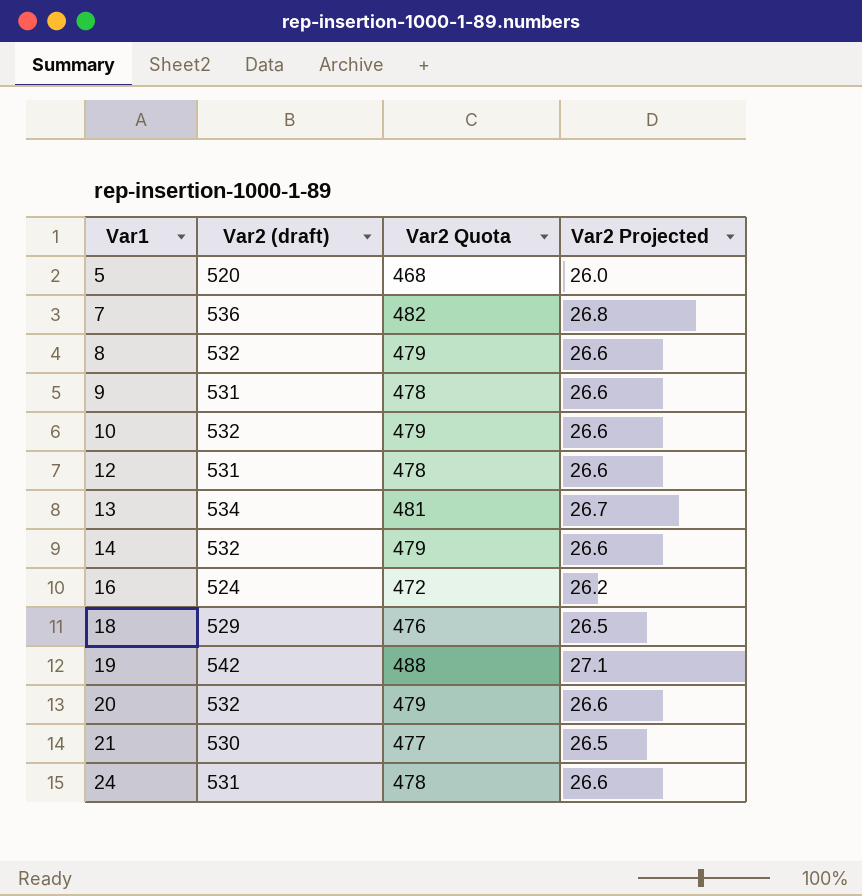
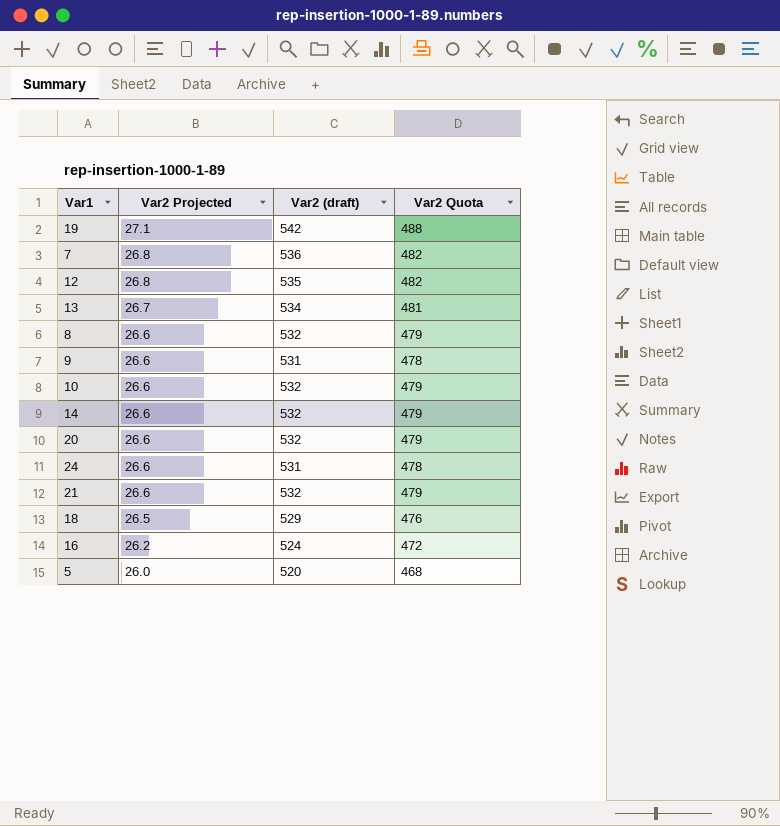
row order: Var1 ascending -> Var2 Projected descending
column Var2 Projected | position: 4 -> 2
12 | Var2 Projected: 26.6 -> 26.8
12 | Var2 (draft): 531 -> 535
12 | Var2 Quota: 478 -> 482
21 | Var2 Projected: 26.5 -> 26.6
21 | Var2 (draft): 530 -> 532
21 | Var2 Quota: 477 -> 479

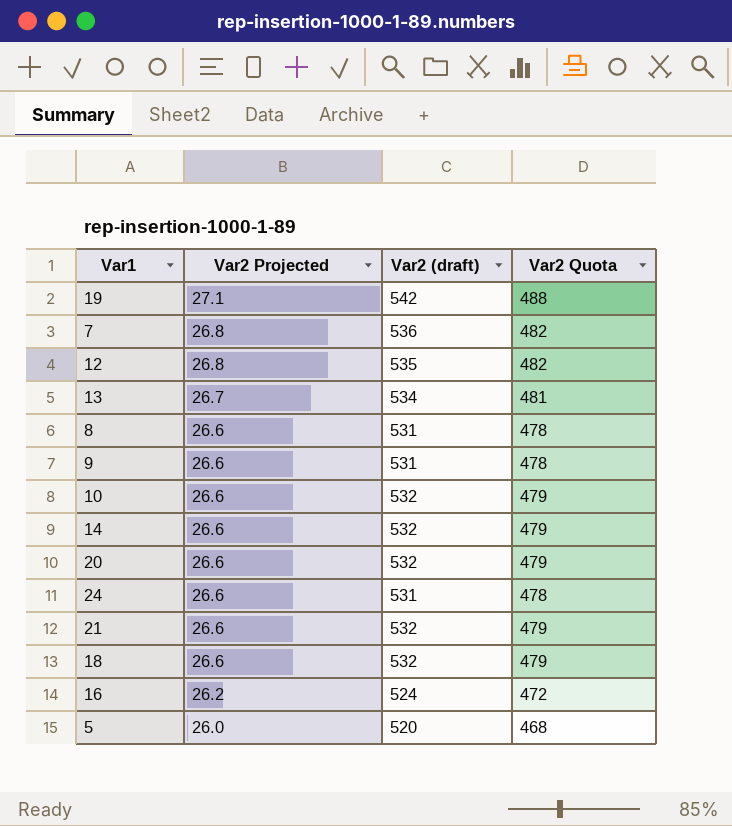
8 | Var2 (draft): 532 -> 531
8 | Var2 Quota: 479 -> 478
18 | Var2 Projected: 26.5 -> 26.6
18 | Var2 (draft): 529 -> 532
18 | Var2 Quota: 476 -> 479

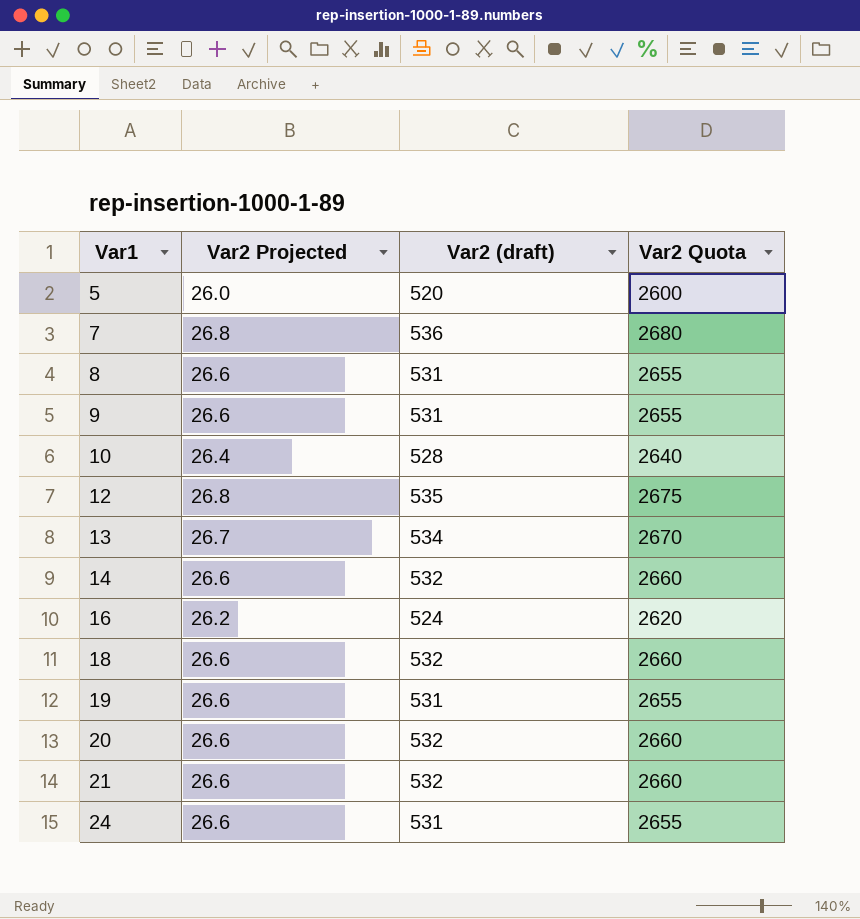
row order: Var2 Projected descending -> Var1 ascending
column Var2 Quota | formula: [Var2 (draft)] * 0.9 -> [Var2 (draft)] * 5
10 | Var2 Projected: 26.6 -> 26.4
10 | Var2 (draft): 532 -> 528
19 | Var2 Projected: 27.1 -> 26.6
19 | Var2 (draft): 542 -> 531

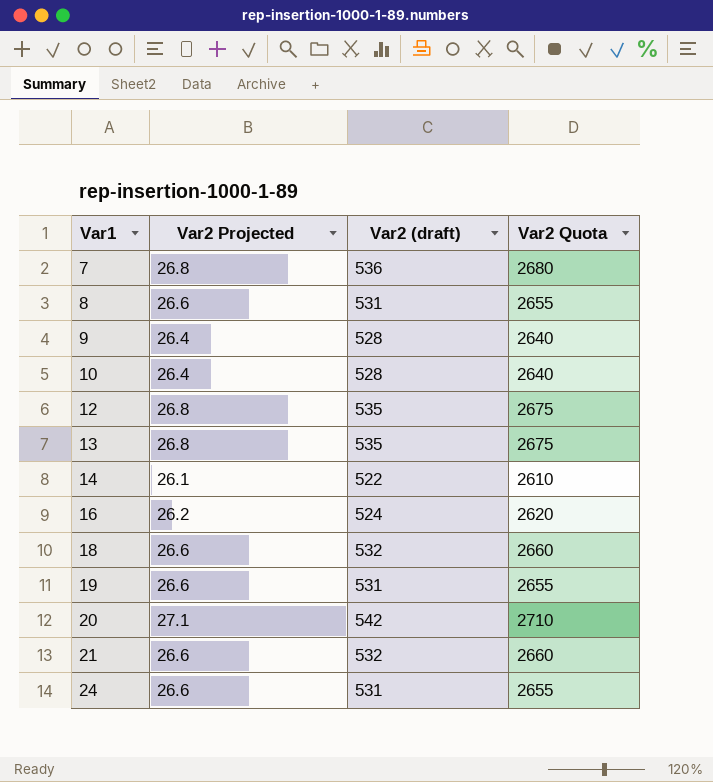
row 5: 26.0 | 520 | 2600 -> none
9 | Var2 Projected: 26.6 -> 26.4
9 | Var2 (draft): 531 -> 528
9 | Var2 Quota: 2655 -> 2640
13 | Var2 Projected: 26.7 -> 26.8
13 | Var2 (draft): 534 -> 535
13 | Var2 Quota: 2670 -> 2675
14 | Var2 Projected: 26.6 -> 26.1
14 | Var2 (draft): 532 -> 522
14 | Var2 Quota: 2660 -> 2610
20 | Var2 Projected: 26.6 -> 27.1
20 | Var2 (draft): 532 -> 542
20 | Var2 Quota: 2660 -> 2710

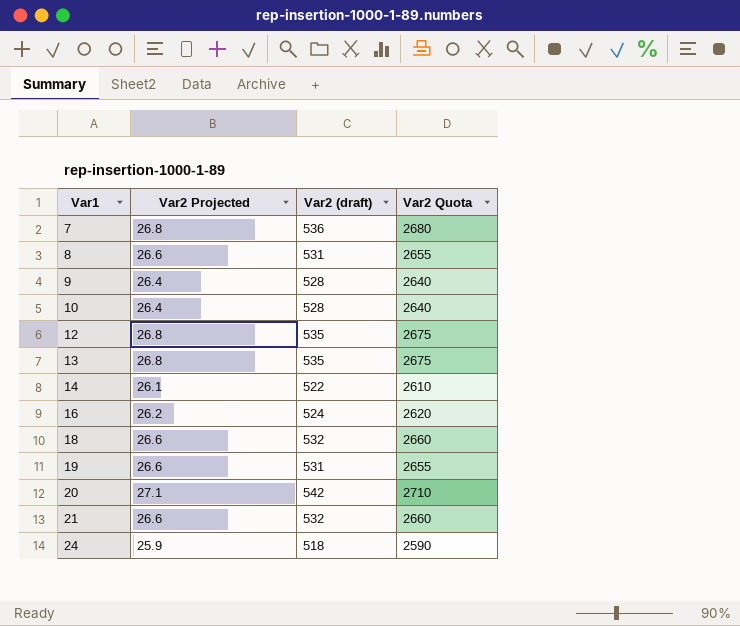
24 | Var2 Projected: 26.6 -> 25.9
24 | Var2 (draft): 531 -> 518
24 | Var2 Quota: 2655 -> 2590

